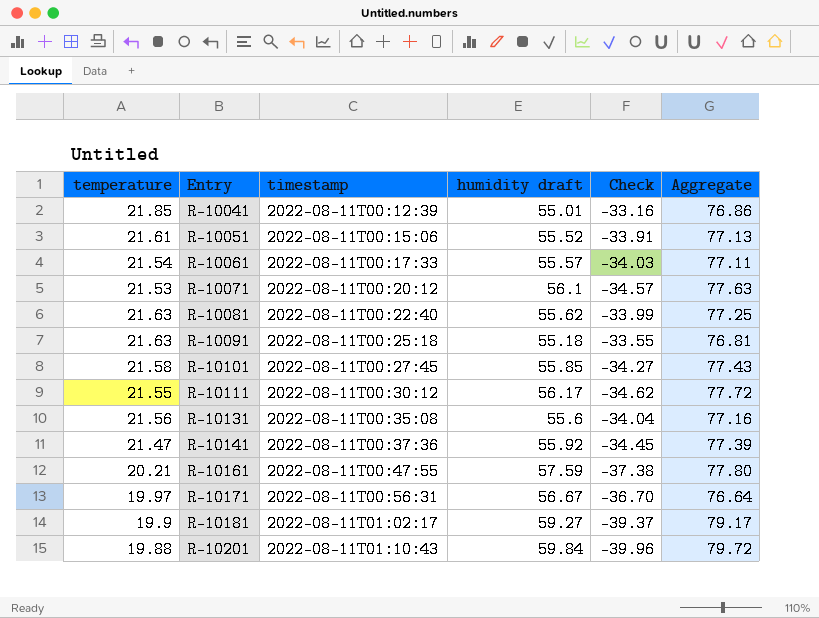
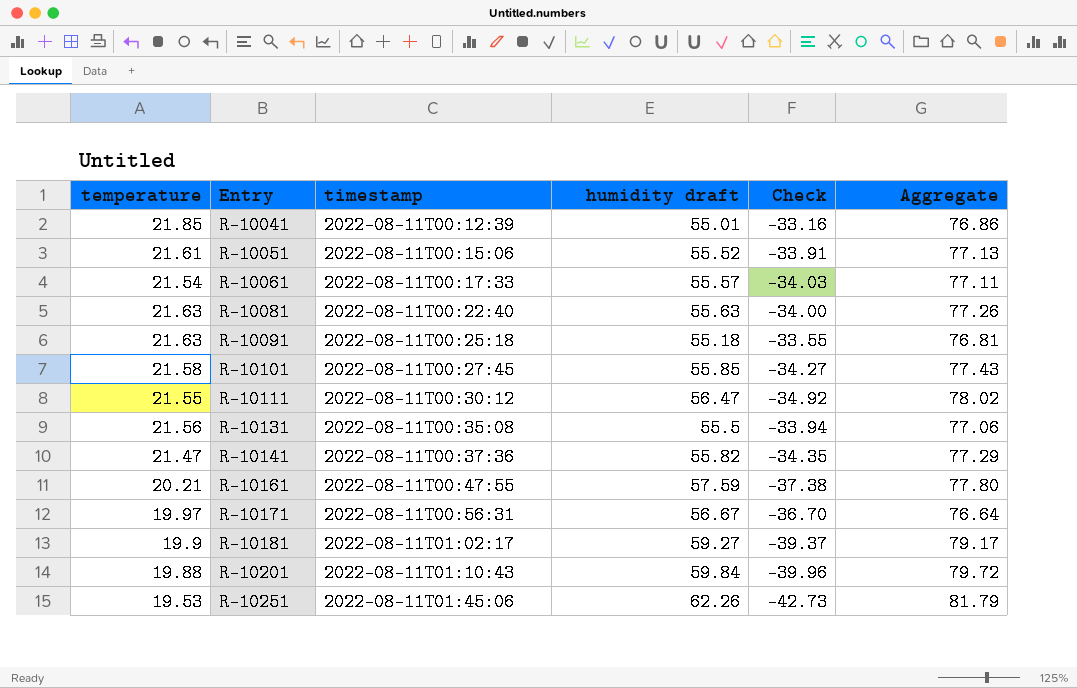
row R-10071: 21.53 | 2022-08-11T00:20:12 | 56.1 | -34.57 | 77.63 -> none
R-10081 | humidity draft: 55.62 -> 55.63
R-10081 | Check: -33.99 -> -34.00
R-10081 | Aggregate: 77.25 -> 77.26
R-10111 | humidity draft: 56.17 -> 56.47
R-10111 | Check: -34.62 -> -34.92
R-10111 | Aggregate: 77.72 -> 78.02
R-10131 | humidity draft: 55.6 -> 55.5
R-10131 | Check: -34.04 -> -33.94
R-10131 | Aggregate: 77.16 -> 77.06
R-10141 | humidity draft: 55.92 -> 55.82
R-10141 | Check: -34.45 -> -34.35
R-10141 | Aggregate: 77.39 -> 77.29
row R-10251: none -> 19.53 | 2022-08-11T01:45:06 | 62.26 | -42.73 | 81.79

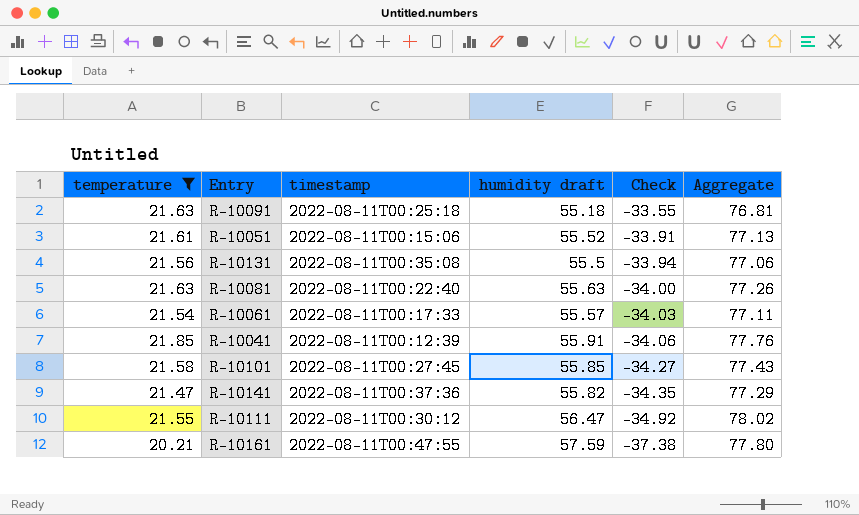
filter: none -> temperature >= 20.21
row order: Entry ascending -> Check descending
R-10041 | humidity draft: 55.01 -> 55.91
R-10041 | Check: -33.16 -> -34.06
R-10041 | Aggregate: 76.86 -> 77.76

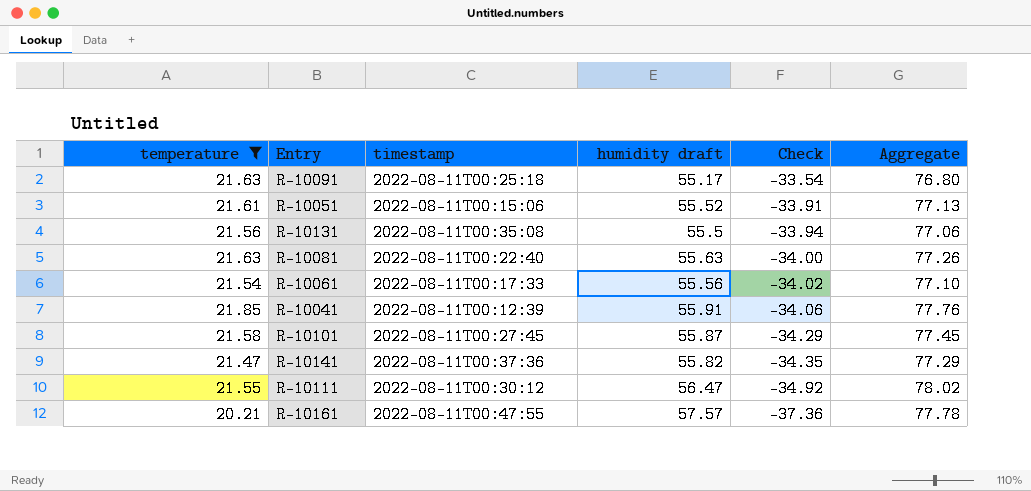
R-10091 | humidity draft: 55.18 -> 55.17
R-10091 | Check: -33.55 -> -33.54
R-10091 | Aggregate: 76.81 -> 76.80
R-10061 | humidity draft: 55.57 -> 55.56
R-10061 | Check: -34.03 -> -34.02
R-10061 | Aggregate: 77.11 -> 77.10
R-10101 | humidity draft: 55.85 -> 55.87
R-10101 | Check: -34.27 -> -34.29
R-10101 | Aggregate: 77.43 -> 77.45
R-10161 | humidity draft: 57.59 -> 57.57
R-10161 | Check: -37.38 -> -37.36
R-10161 | Aggregate: 77.80 -> 77.78

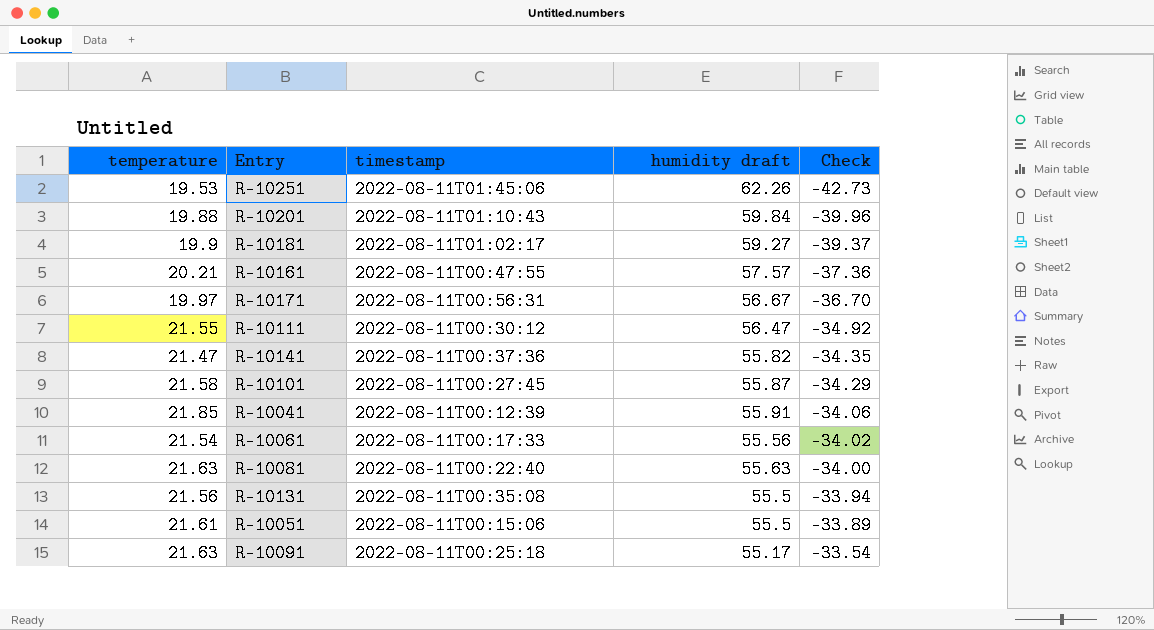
filter: temperature >= 20.21 -> none
row order: Check descending -> Check ascending
column Aggregate | formula: [temperature] + [humidity draft] -> none
R-10051 | humidity draft: 55.52 -> 55.5
R-10051 | Check: -33.91 -> -33.89

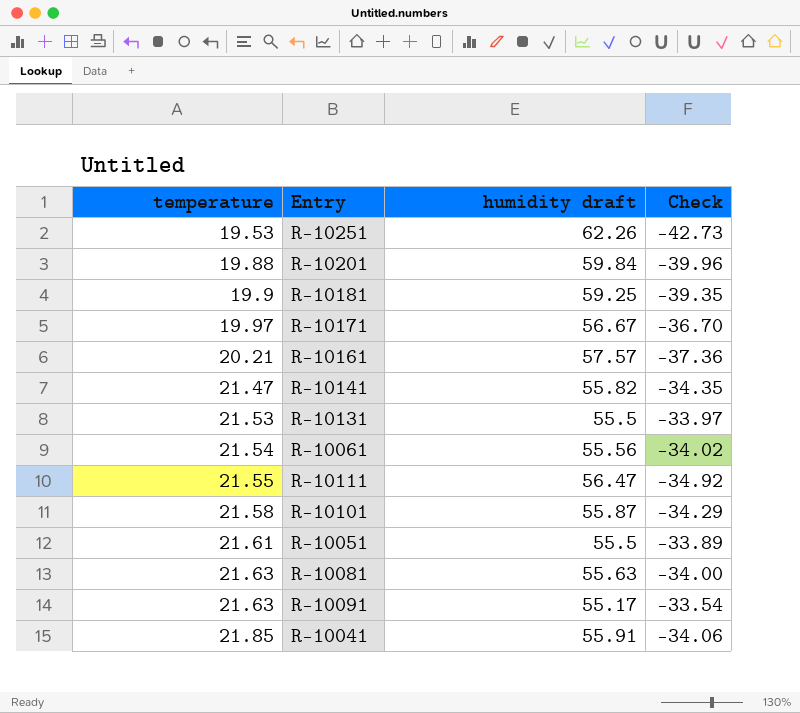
row order: Check ascending -> temperature ascending
column timestamp | position: 3 -> none
R-10181 | humidity draft: 59.27 -> 59.25
R-10181 | Check: -39.37 -> -39.35
R-10131 | temperature: 21.56 -> 21.53
R-10131 | Check: -33.94 -> -33.97

